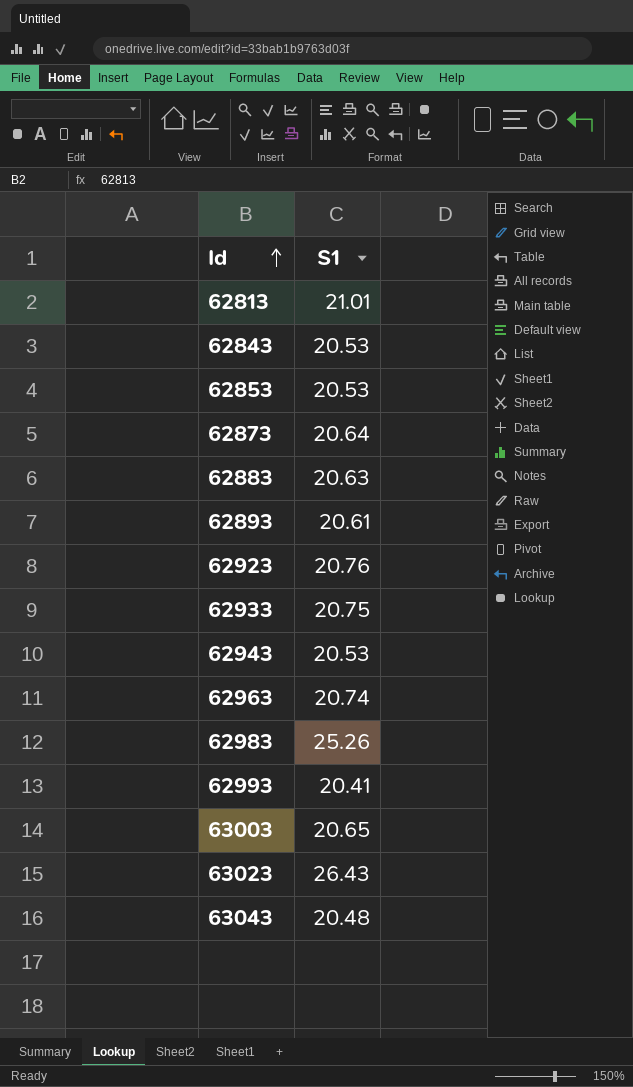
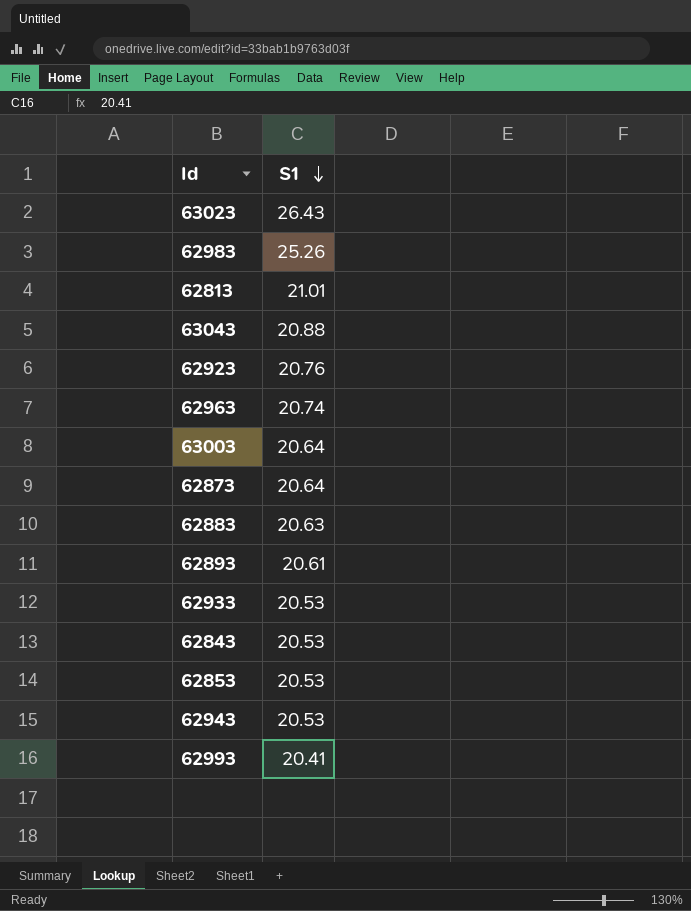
row order: Id ascending -> S1 descending
63043 | S1: 20.48 -> 20.88
63003 | S1: 20.65 -> 20.64
62933 | S1: 20.75 -> 20.53

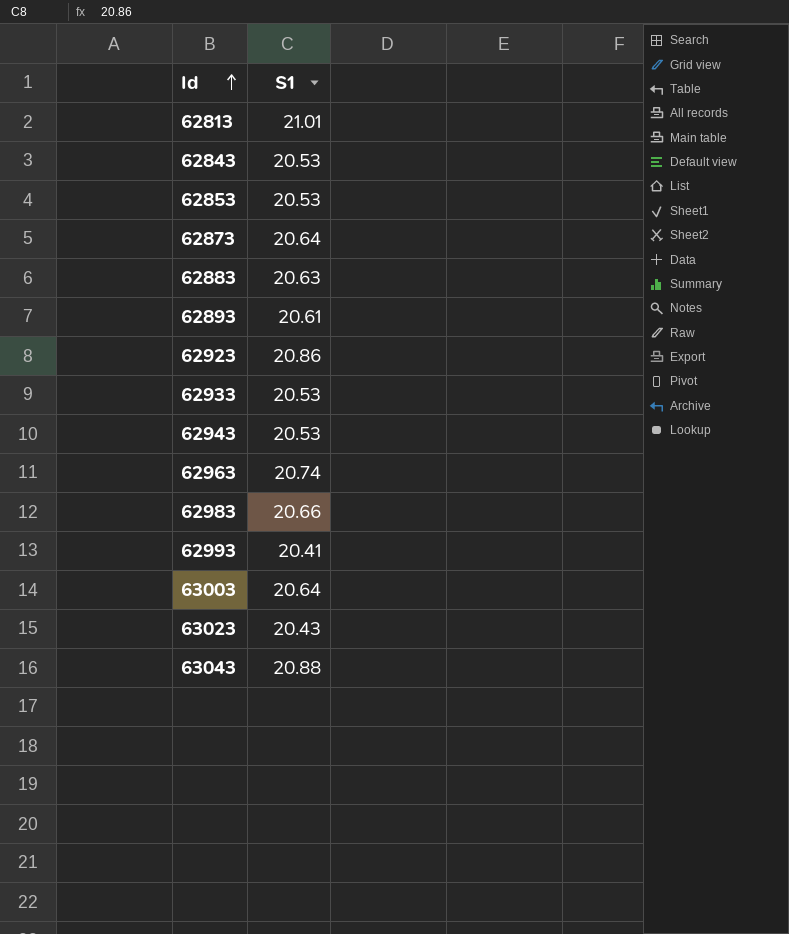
row order: S1 descending -> Id ascending
62923 | S1: 20.76 -> 20.86
62983 | S1: 25.26 -> 20.66
63023 | S1: 26.43 -> 20.43

